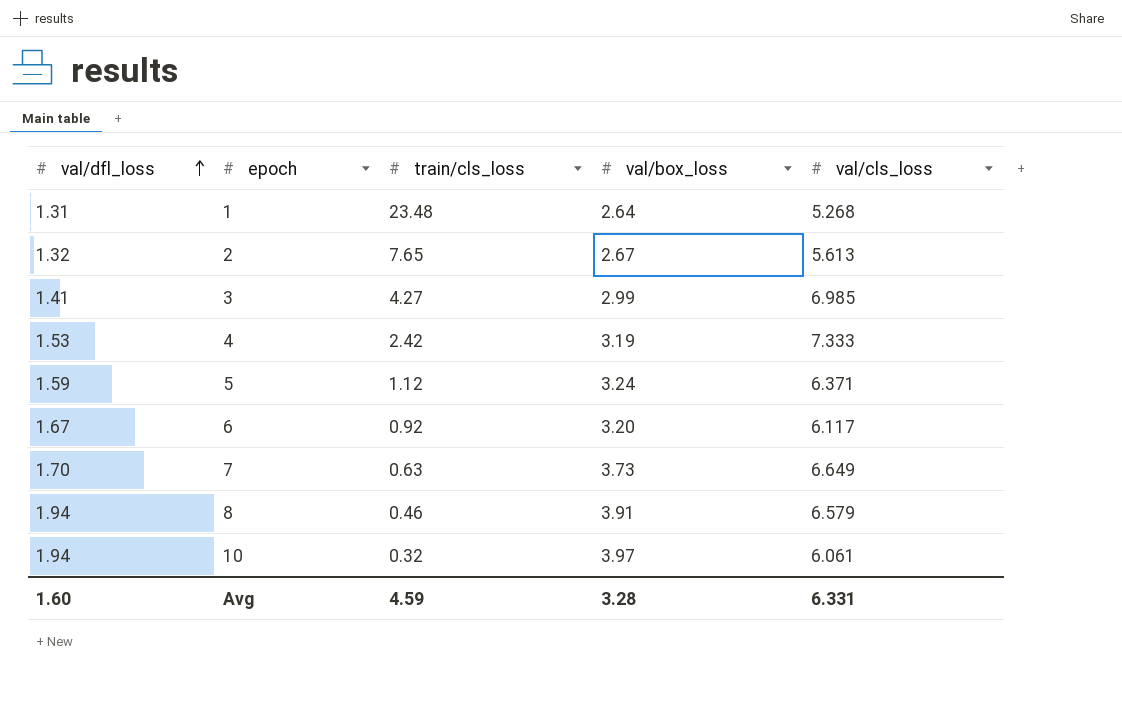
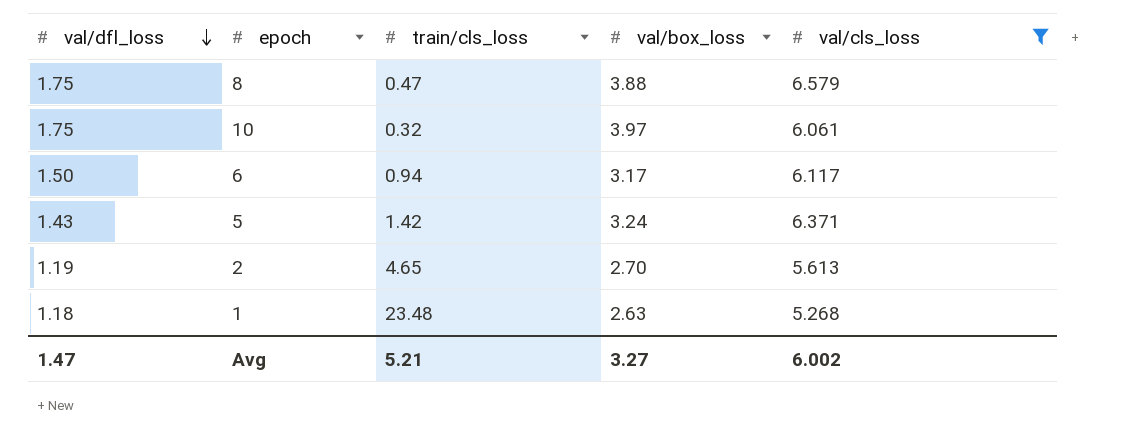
filter: none -> val/cls_loss <= 6.579
row order: val/dfl_loss ascending -> val/dfl_loss descending
8 | val/dfl_loss: 1.94 -> 1.75
8 | train/cls_loss: 0.46 -> 0.47
8 | val/box_loss: 3.91 -> 3.88
10 | val/dfl_loss: 1.94 -> 1.75
6 | val/dfl_loss: 1.67 -> 1.50
6 | train/cls_loss: 0.92 -> 0.94
6 | val/box_loss: 3.20 -> 3.17
5 | val/dfl_loss: 1.59 -> 1.43
5 | train/cls_loss: 1.12 -> 1.42
2 | val/dfl_loss: 1.32 -> 1.19
2 | train/cls_loss: 7.65 -> 4.65
2 | val/box_loss: 2.67 -> 2.70
1 | val/dfl_loss: 1.31 -> 1.18
1 | val/box_loss: 2.64 -> 2.63
Avg | val/dfl_loss: 1.60 -> 1.47
Avg | train/cls_loss: 4.59 -> 5.21
Avg | val/box_loss: 3.28 -> 3.27
Avg | val/cls_loss: 6.331 -> 6.002

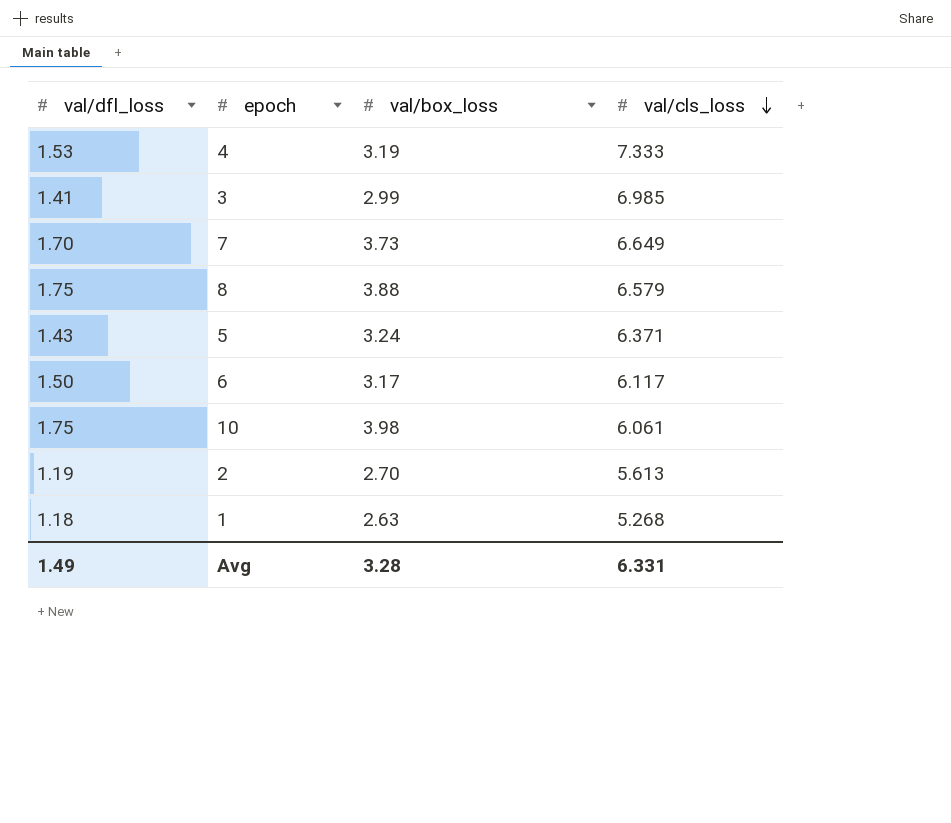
filter: val/cls_loss <= 6.579 -> none
row order: val/dfl_loss descending -> val/cls_loss descending
column train/cls_loss | position: 3 -> none
10 | val/box_loss: 3.97 -> 3.98
Avg | val/dfl_loss: 1.47 -> 1.49
Avg | val/box_loss: 3.27 -> 3.28
Avg | val/cls_loss: 6.002 -> 6.331

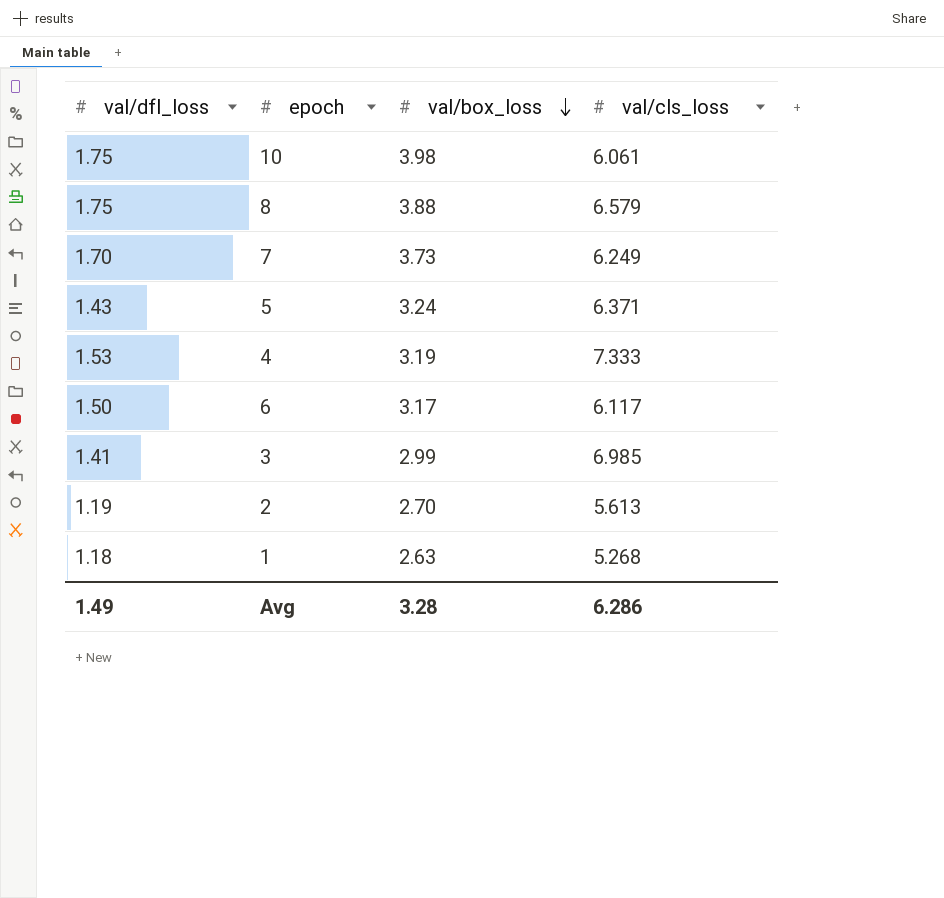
row order: val/cls_loss descending -> val/box_loss descending
7 | val/cls_loss: 6.649 -> 6.249
Avg | val/cls_loss: 6.331 -> 6.286

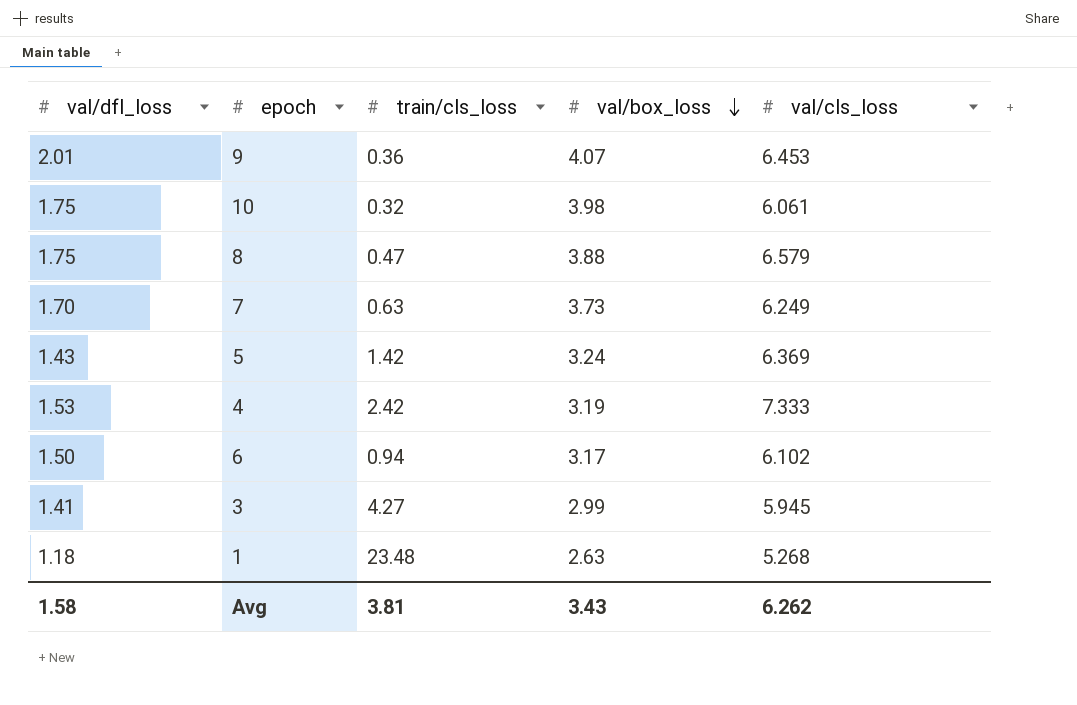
column train/cls_loss | position: none -> 3
row 2: 1.19 | 2.70 | 5.613 -> none
row 9: none -> 2.01 | 0.36 | 4.07 | 6.453
5 | val/cls_loss: 6.371 -> 6.369
6 | val/cls_loss: 6.117 -> 6.102
3 | val/cls_loss: 6.985 -> 5.945
Avg | val/dfl_loss: 1.49 -> 1.58
Avg | val/box_loss: 3.28 -> 3.43
Avg | val/cls_loss: 6.286 -> 6.262

